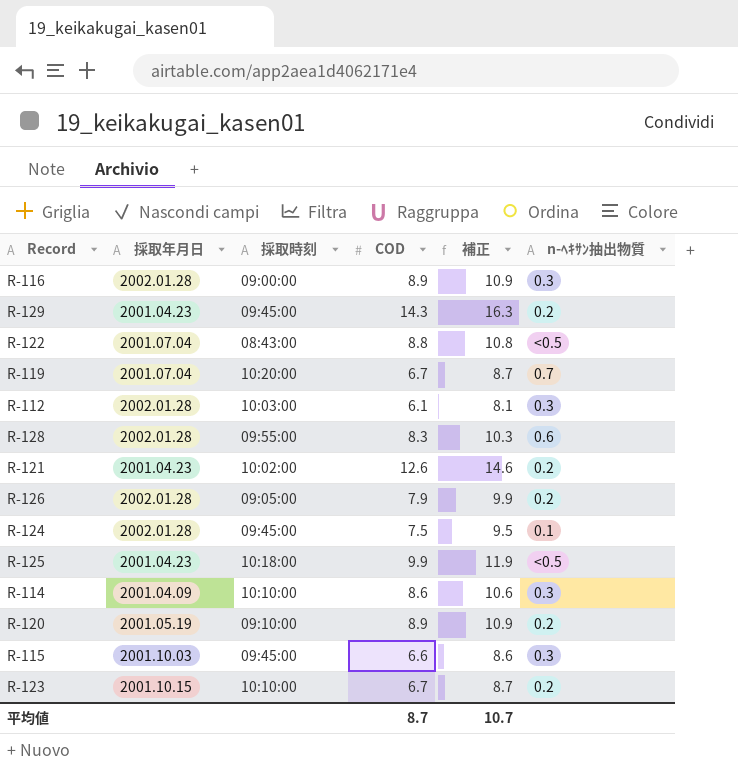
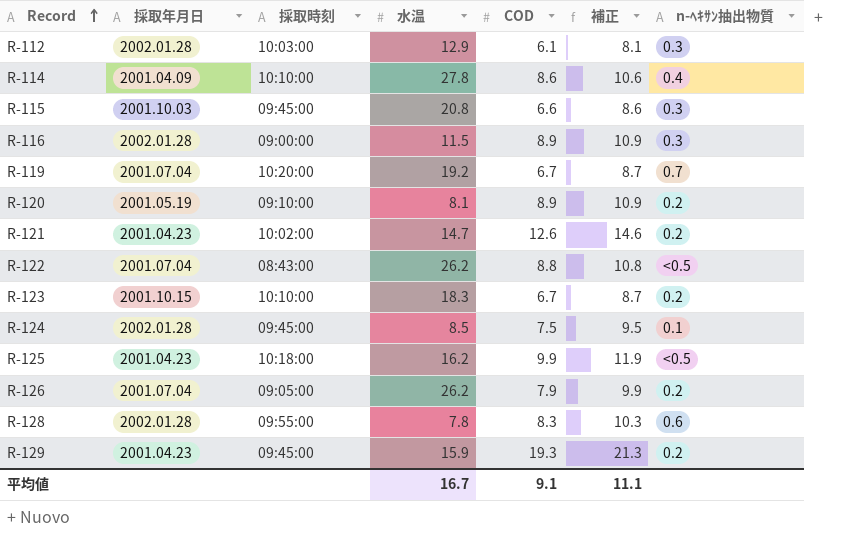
row order: none -> Record ascending
column 水温 | position: none -> 4
R-114 | n-ﾍｷｻﾝ抽出物質: 0.3 -> 0.4
R-126 | 採取年月日: 2002.01.28 -> 2001.07.04
R-129 | COD: 14.3 -> 19.3
R-129 | 補正: 16.3 -> 21.3
平均値 | COD: 8.7 -> 9.1
平均値 | 補正: 10.7 -> 11.1

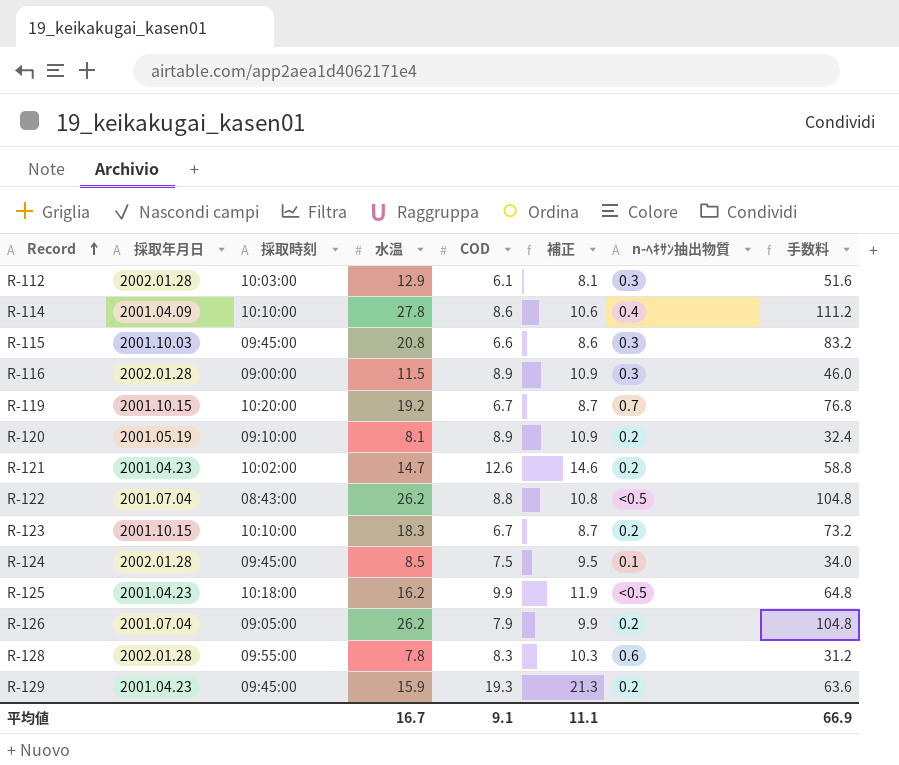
column 手数料 | formula: none -> [水温] * 4
R-119 | 採取年月日: 2001.07.04 -> 2001.10.15

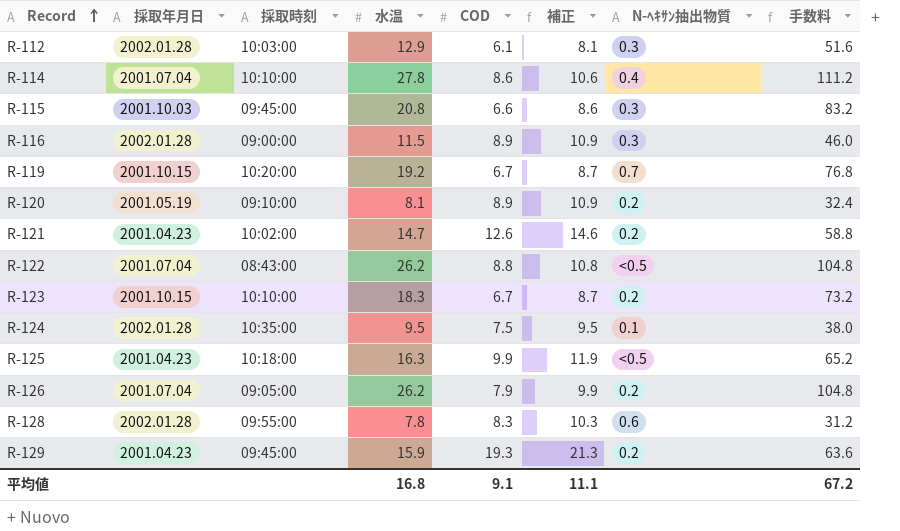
column name: n-ﾍｷｻﾝ抽出物質 -> N-ﾍｷｻﾝ抽出物質
R-114 | 採取年月日: 2001.04.09 -> 2001.07.04
R-124 | 採取時刻: 09:45:00 -> 10:35:00
R-124 | 水温: 8.5 -> 9.5
R-124 | 手数料: 34.0 -> 38.0
R-125 | 水温: 16.2 -> 16.3
R-125 | 手数料: 64.8 -> 65.2
平均値 | 水温: 16.7 -> 16.8
平均値 | 手数料: 66.9 -> 67.2

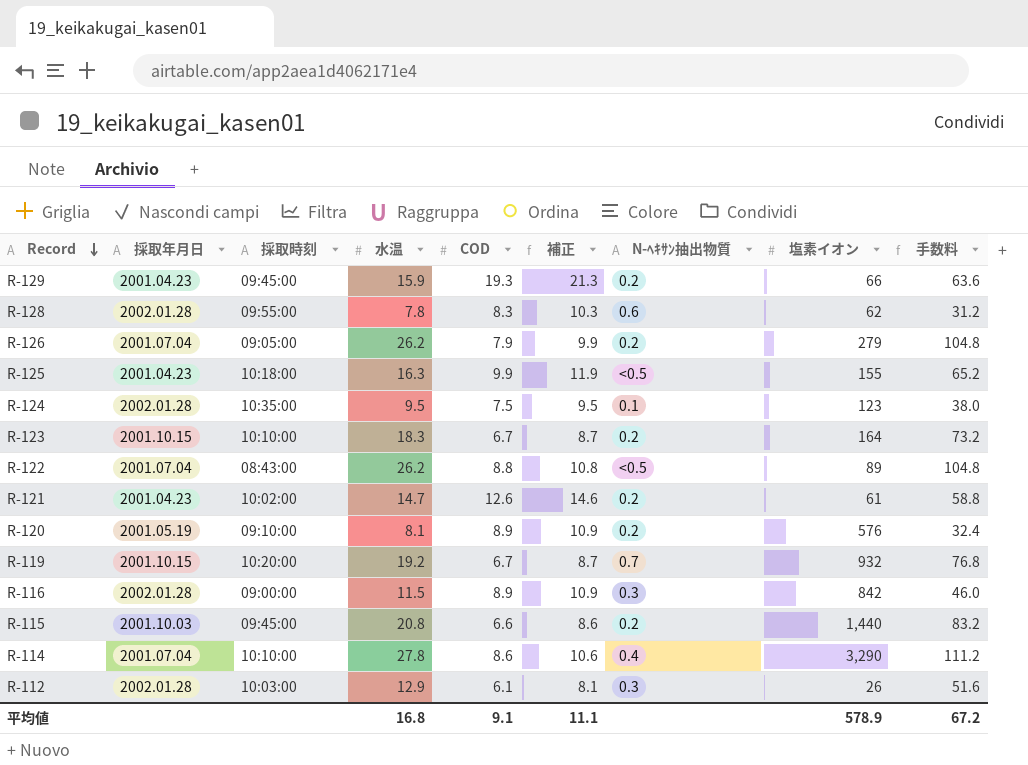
row order: Record ascending -> Record descending
column 塩素イオン | position: none -> 8
R-115 | N-ﾍｷｻﾝ抽出物質: 0.3 -> 0.2

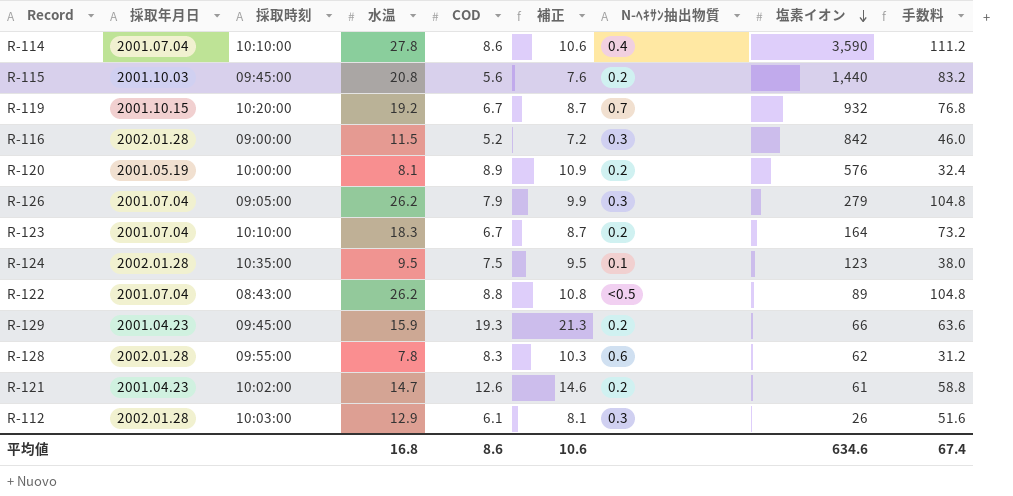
row order: Record descending -> 塩素イオン descending
row R-125: 2001.04.23 | 10:18:00 | 16.3 | 9.9 | 11.9 | <0.5 | 155 | 65.2 -> none
R-114 | 塩素イオン: 3,290 -> 3,590
R-115 | COD: 6.6 -> 5.6
R-115 | 補正: 8.6 -> 7.6
R-116 | COD: 8.9 -> 5.2
R-116 | 補正: 10.9 -> 7.2
R-120 | 採取時刻: 09:10:00 -> 10:00:00
R-126 | N-ﾍｷｻﾝ抽出物質: 0.2 -> 0.3
R-123 | 採取年月日: 2001.10.15 -> 2001.07.04
平均値 | COD: 9.1 -> 8.6
平均値 | 補正: 11.1 -> 10.6
平均値 | 塩素イオン: 578.9 -> 634.6
平均値 | 手数料: 67.2 -> 67.4

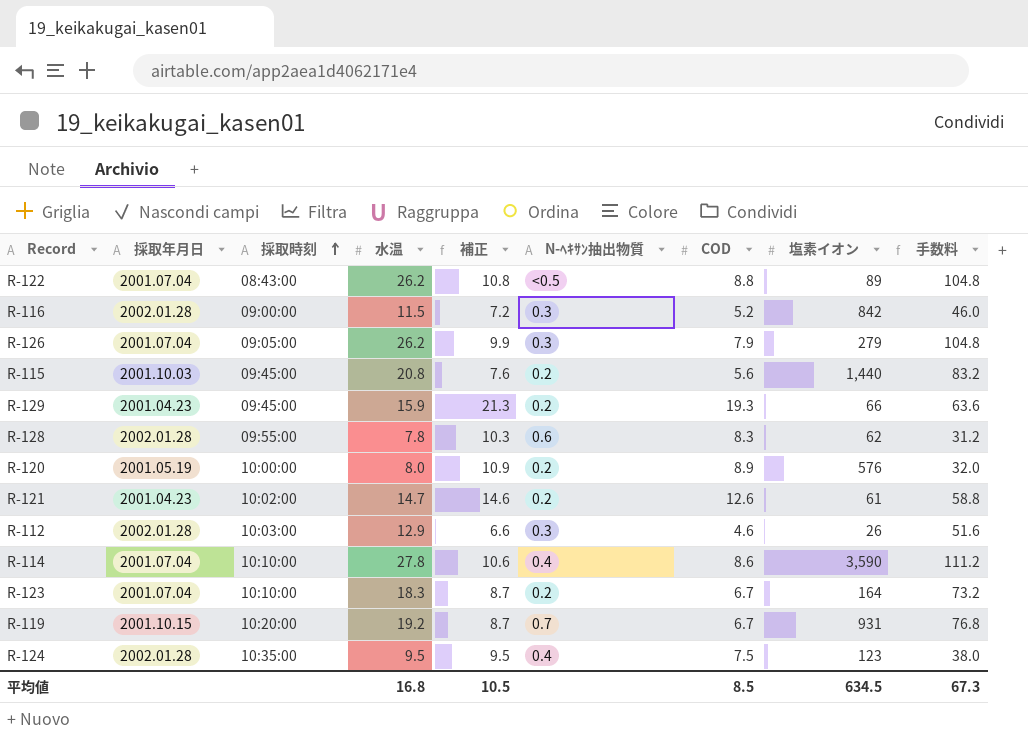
row order: 塩素イオン descending -> 採取時刻 ascending
column COD | position: 5 -> 7
R-120 | 水温: 8.1 -> 8.0
R-120 | 手数料: 32.4 -> 32.0
R-112 | 補正: 8.1 -> 6.6
R-112 | COD: 6.1 -> 4.6
R-119 | 塩素イオン: 932 -> 931
R-124 | N-ﾍｷｻﾝ抽出物質: 0.1 -> 0.4
平均値 | 補正: 10.6 -> 10.5
平均値 | COD: 8.6 -> 8.5
平均値 | 塩素イオン: 634.6 -> 634.5
平均値 | 手数料: 67.4 -> 67.3

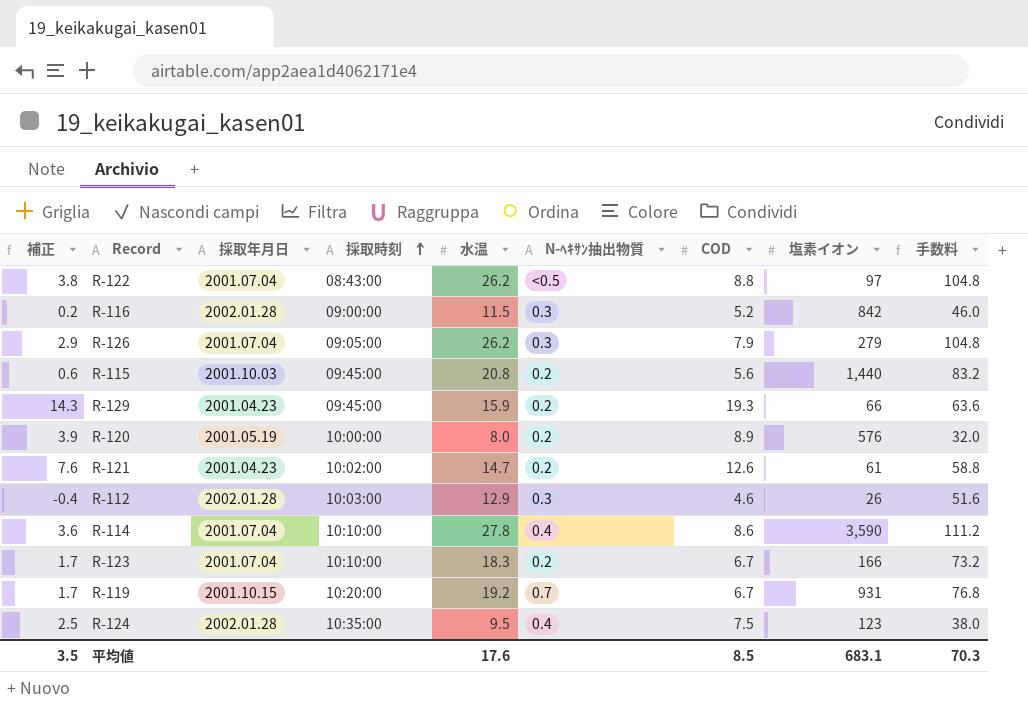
column 補正 | formula: [COD] + 2 -> [COD] - 5
column 補正 | position: 5 -> 1
row R-128: 2002.01.28 | 09:55:00 | 7.8 | 10.3 | 0.6 | 8.3 | 62 | 31.2 -> none
R-122 | 塩素イオン: 89 -> 97
R-123 | 塩素イオン: 164 -> 166
平均値 | 補正: 10.5 -> 3.5
平均値 | 水温: 16.8 -> 17.6
平均値 | 塩素イオン: 634.5 -> 683.1
平均値 | 手数料: 67.3 -> 70.3

